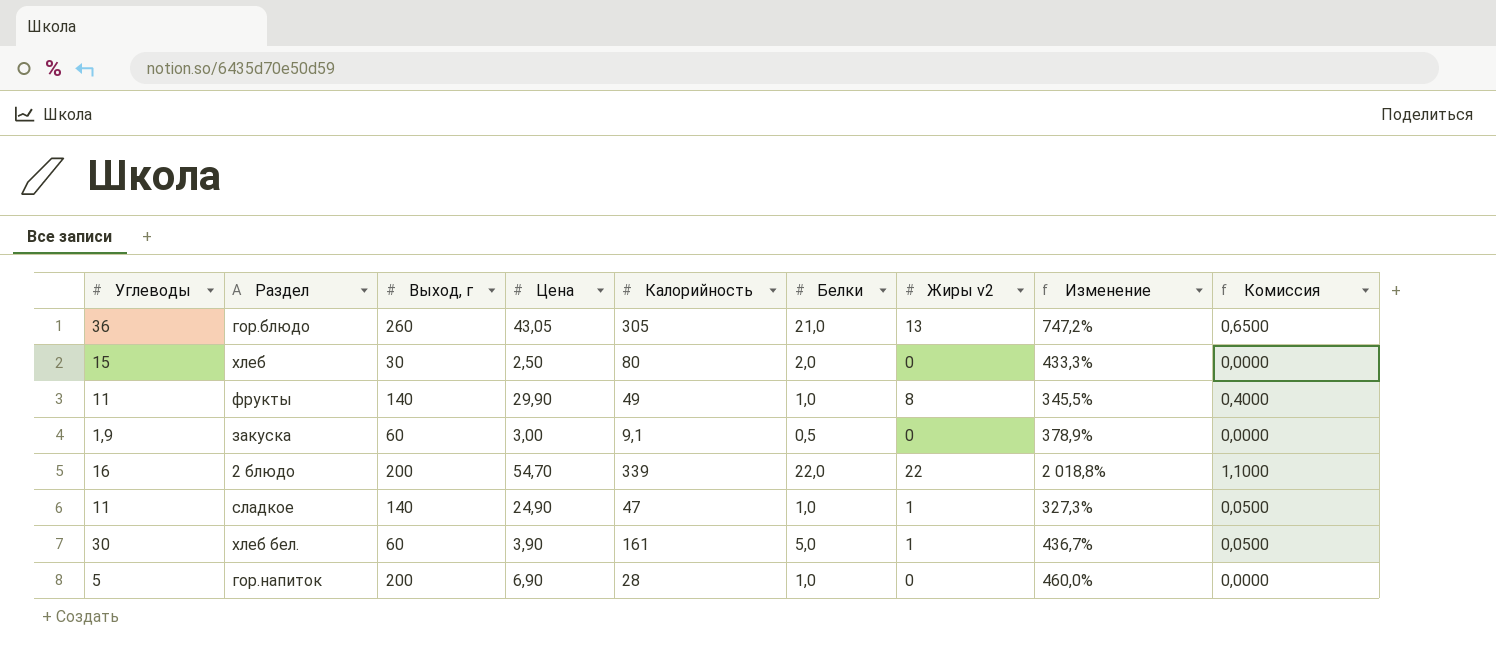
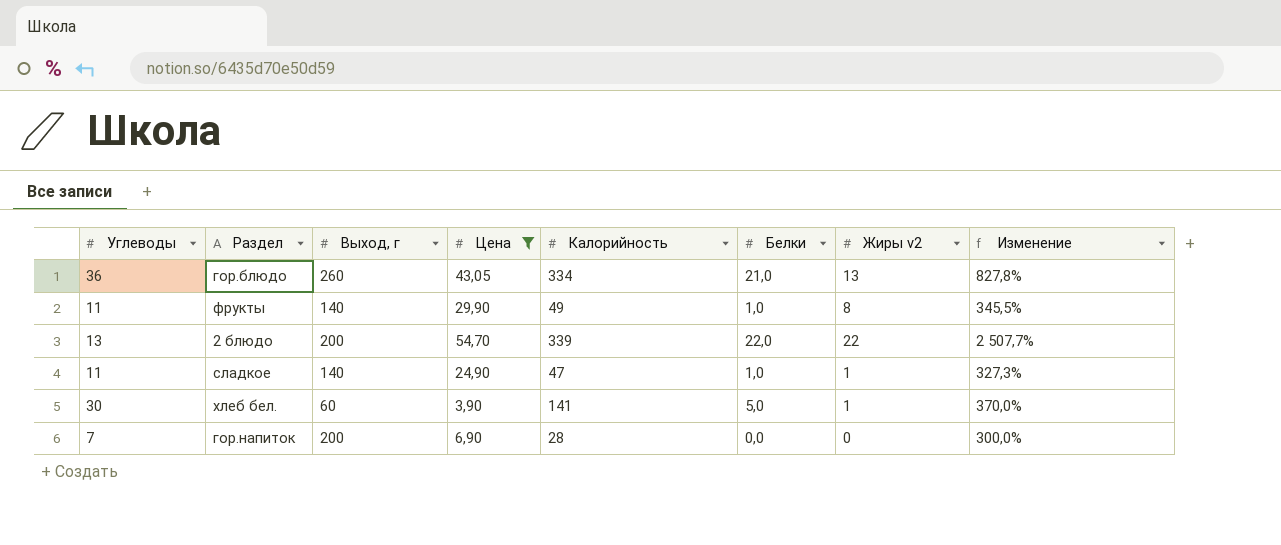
filter: none -> Цена >= 3,90
column Комиссия | formula: [Жиры v2] * 0,05 -> none
гор.блюдо | Калорийность: 305 -> 334
гор.блюдо | Изменение: 747,2% -> 827,8%
2 блюдо | Углеводы: 16 -> 13
2 блюдо | Изменение: 2 018,8% -> 2 507,7%
хлеб бел. | Калорийность: 161 -> 141
хлеб бел. | Изменение: 436,7% -> 370,0%
гор.напиток | Углеводы: 5 -> 7
гор.напиток | Белки: 1,0 -> 0,0
гор.напиток | Изменение: 460,0% -> 300,0%

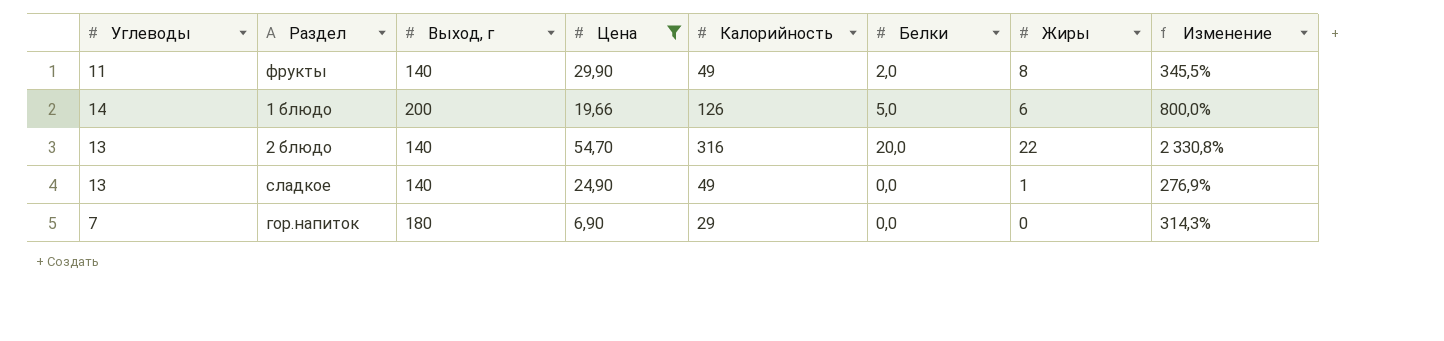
column name: Жиры v2 -> Жиры
row гор.блюдо: 36 | 260 | 43,05 | 334 | 21,0 | 13 | 827,8% -> none
row хлеб бел.: 30 | 60 | 3,90 | 141 | 5,0 | 1 | 370,0% -> none
фрукты | Белки: 1,0 -> 2,0
row 1 блюдо: none -> 14 | 200 | 19,66 | 126 | 5,0 | 6 | 800,0%
2 блюдо | Выход, г: 200 -> 140
2 блюдо | Калорийность: 339 -> 316
2 блюдо | Белки: 22,0 -> 20,0
2 блюдо | Изменение: 2 507,7% -> 2 330,8%
сладкое | Углеводы: 11 -> 13
сладкое | Калорийность: 47 -> 49
сладкое | Белки: 1,0 -> 0,0
сладкое | Изменение: 327,3% -> 276,9%
гор.напиток | Выход, г: 200 -> 180
гор.напиток | Калорийность: 28 -> 29
гор.напиток | Изменение: 300,0% -> 314,3%

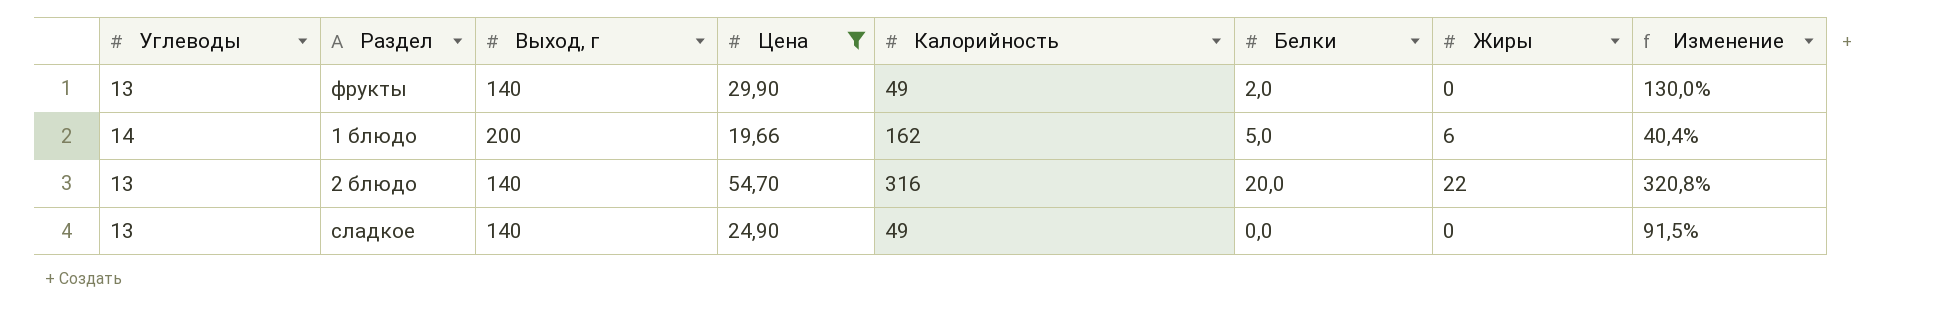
column Изменение | formula: ([Калорийность] - [Углеводы]) / [Углеводы] -> ([Цена] - [Углеводы]) / [Углеводы]
row гор.напиток: 7 | 180 | 6,90 | 29 | 0,0 | 0 | 314,3% -> none
фрукты | Углеводы: 11 -> 13
фрукты | Жиры: 8 -> 0
1 блюдо | Калорийность: 126 -> 162
сладкое | Жиры: 1 -> 0

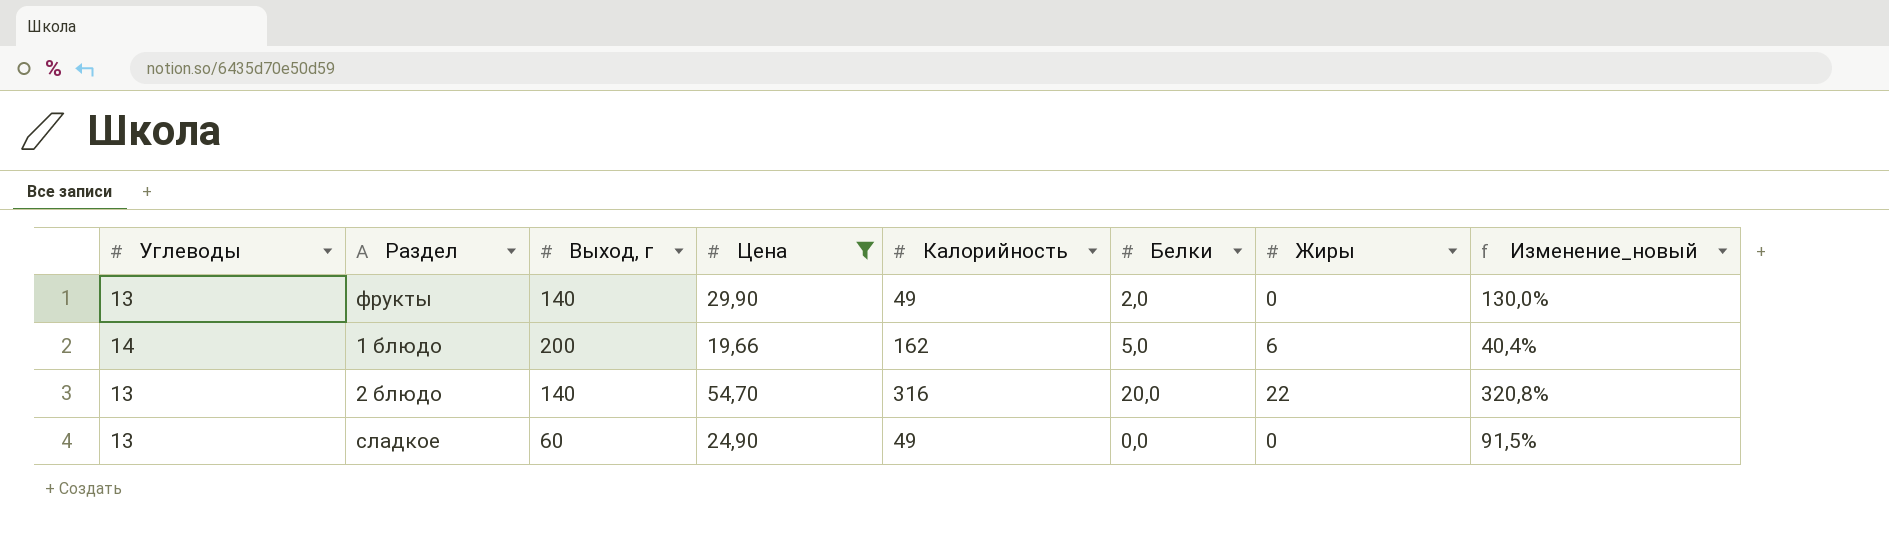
column name: Изменение -> Изменение_новый
сладкое | Выход, г: 140 -> 60

